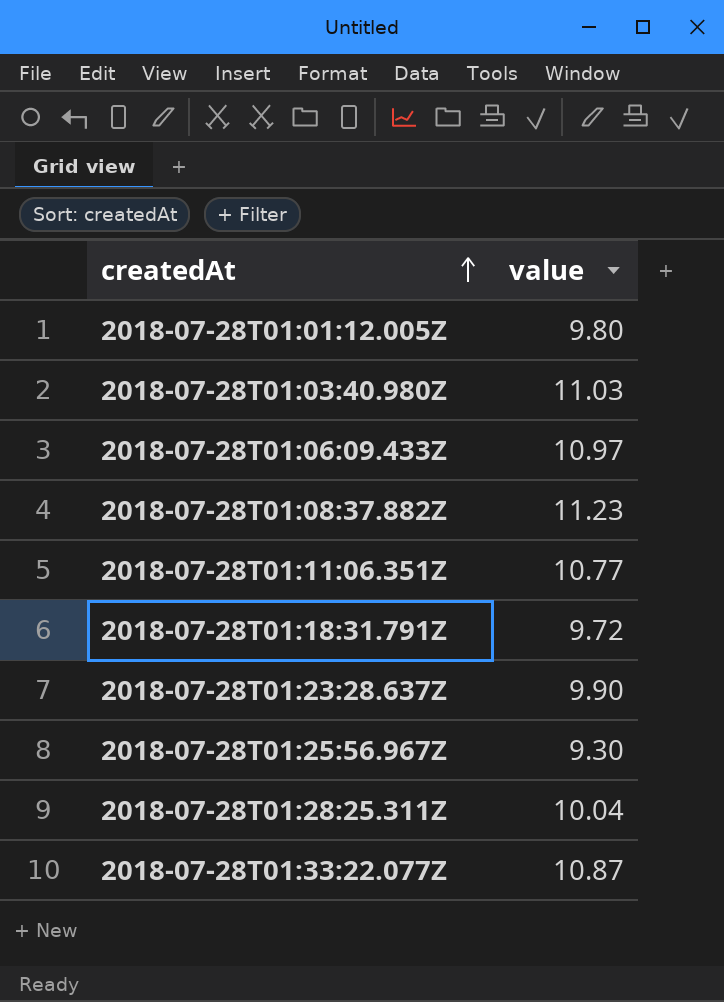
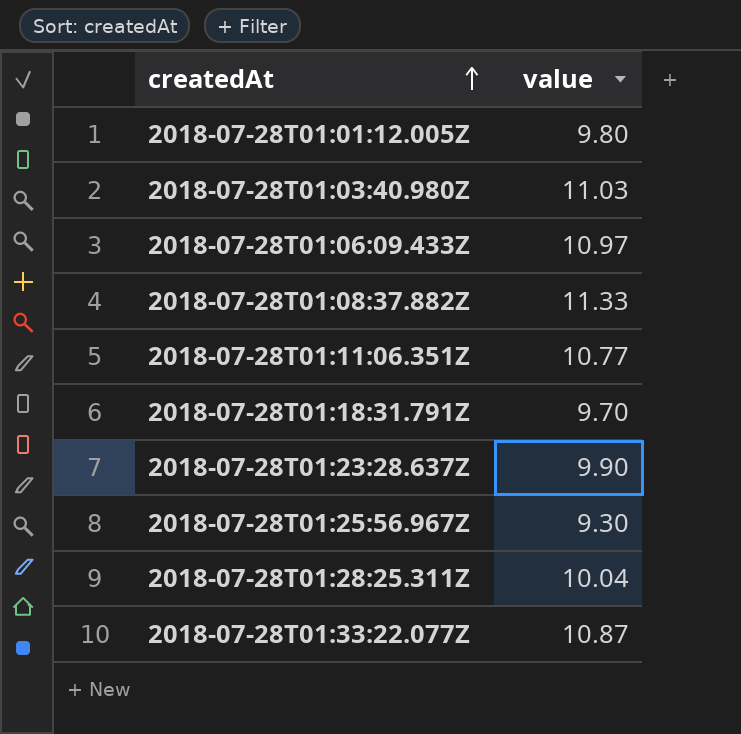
2018-07-28T01:08:37.882Z | value: 11.23 -> 11.33
2018-07-28T01:18:31.791Z | value: 9.72 -> 9.70

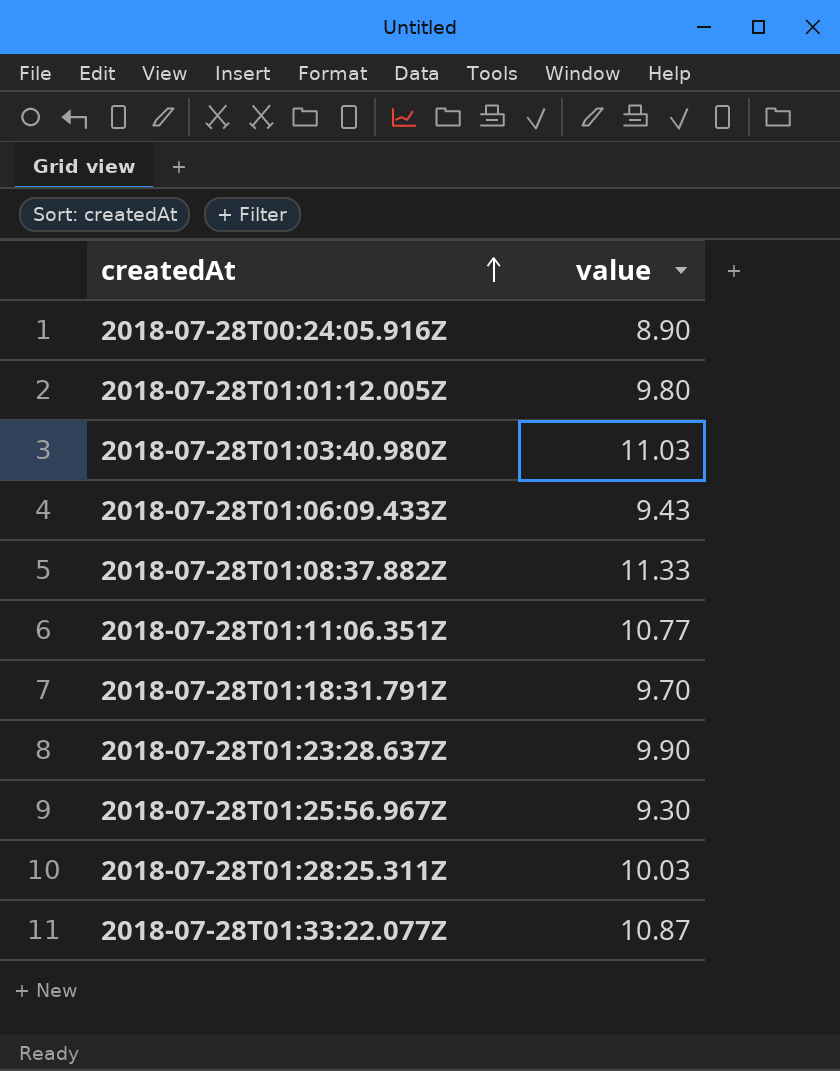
row 2018-07-28T00:24:05.916Z: none -> 8.90
2018-07-28T01:06:09.433Z | value: 10.97 -> 9.43
2018-07-28T01:28:25.311Z | value: 10.04 -> 10.03

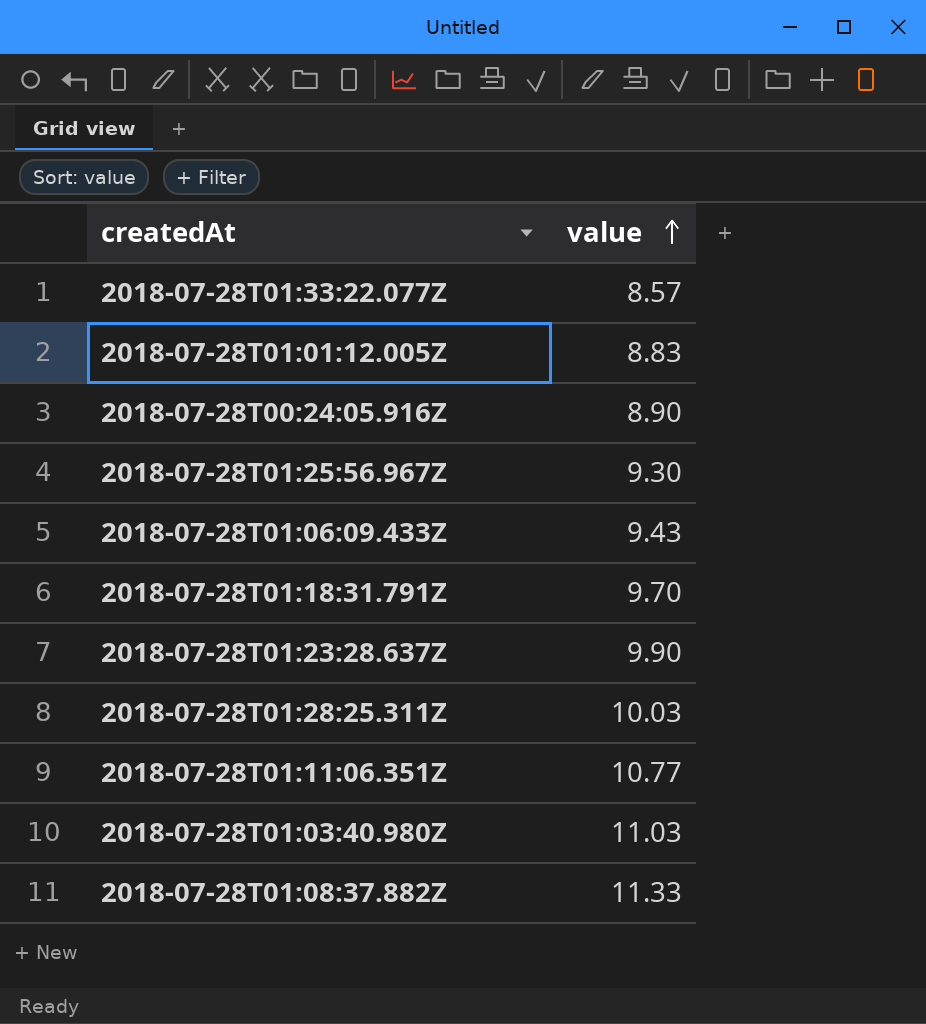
row order: createdAt ascending -> value ascending
2018-07-28T01:33:22.077Z | value: 10.87 -> 8.57
2018-07-28T01:01:12.005Z | value: 9.80 -> 8.83

